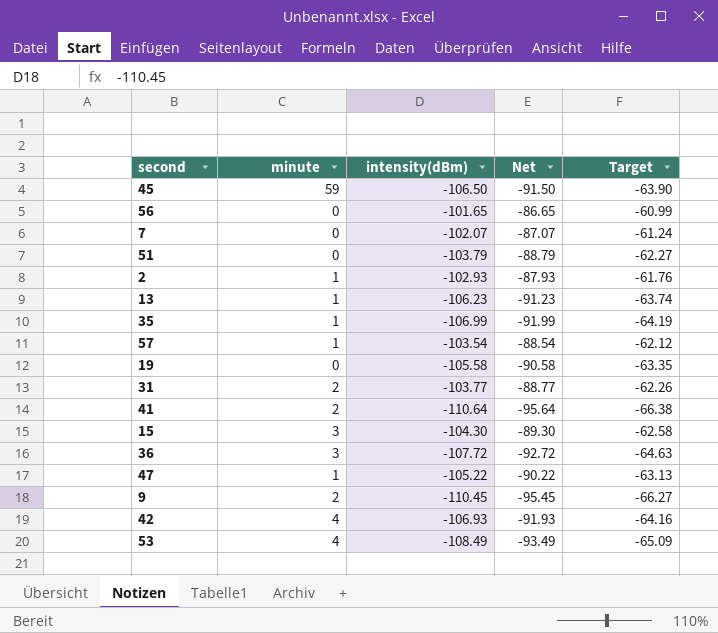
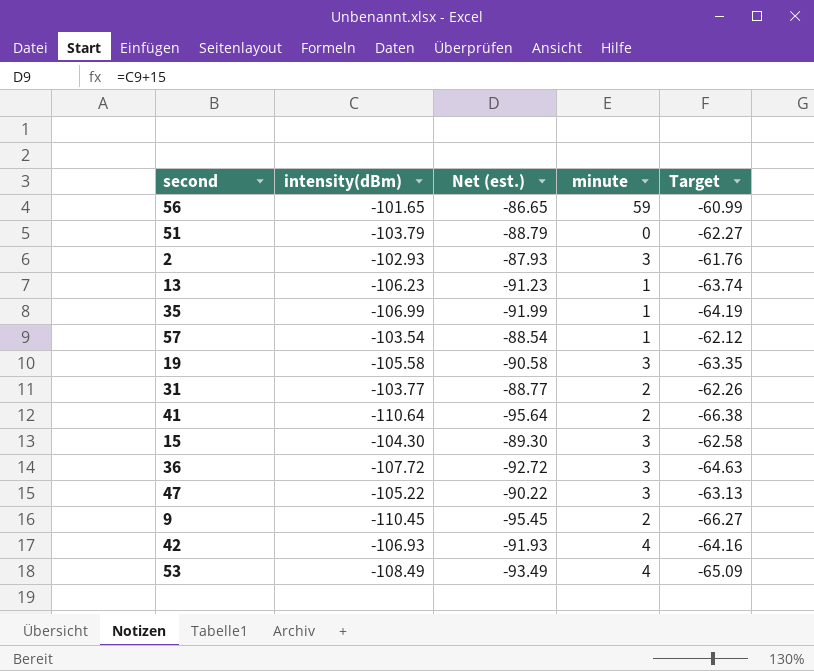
column name: Net -> Net (est.)
column minute | position: 2 -> 4
row 45: 59 | -106.50 | -91.50 | -63.90 -> none
row 7: 0 | -102.07 | -87.07 | -61.24 -> none
56 | minute: 0 -> 59
2 | minute: 1 -> 3
19 | minute: 0 -> 3
47 | minute: 1 -> 3

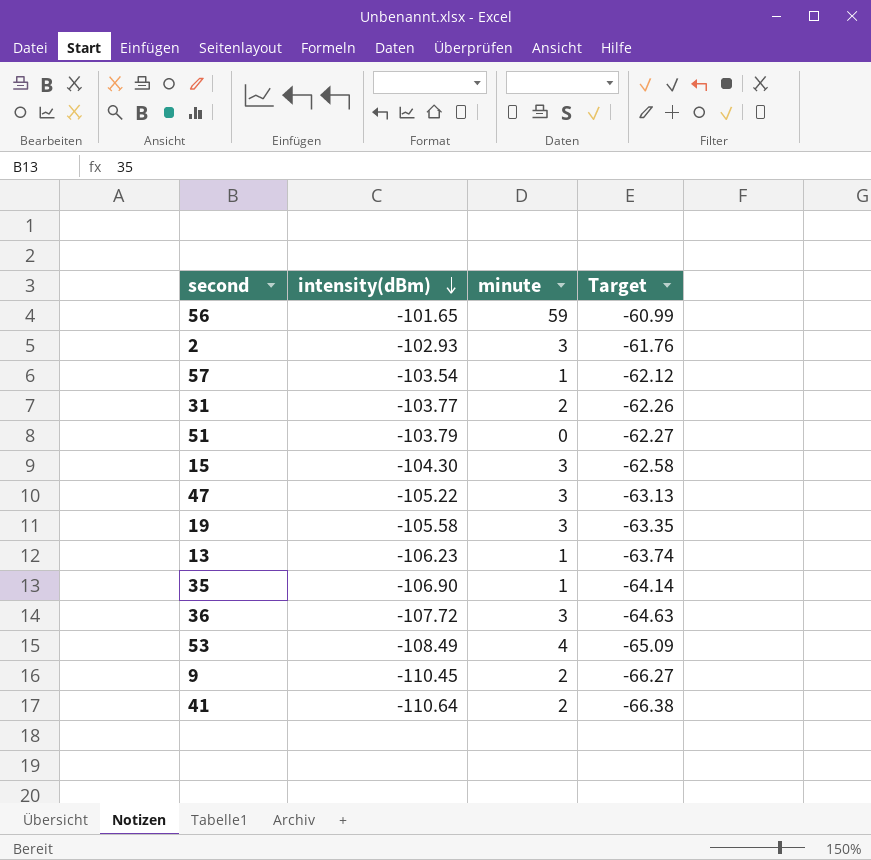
row order: none -> intensity(dBm) descending
column Net (est.) | formula: [intensity(dBm)] + 15 -> none
row 42: -106.93 | -91.93 | 4 | -64.16 -> none
35 | intensity(dBm): -106.99 -> -106.90
35 | Target: -64.19 -> -64.14

